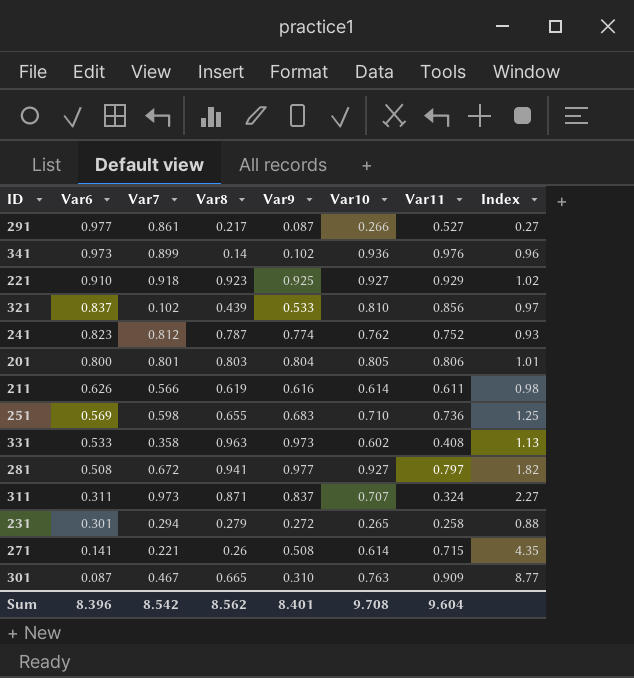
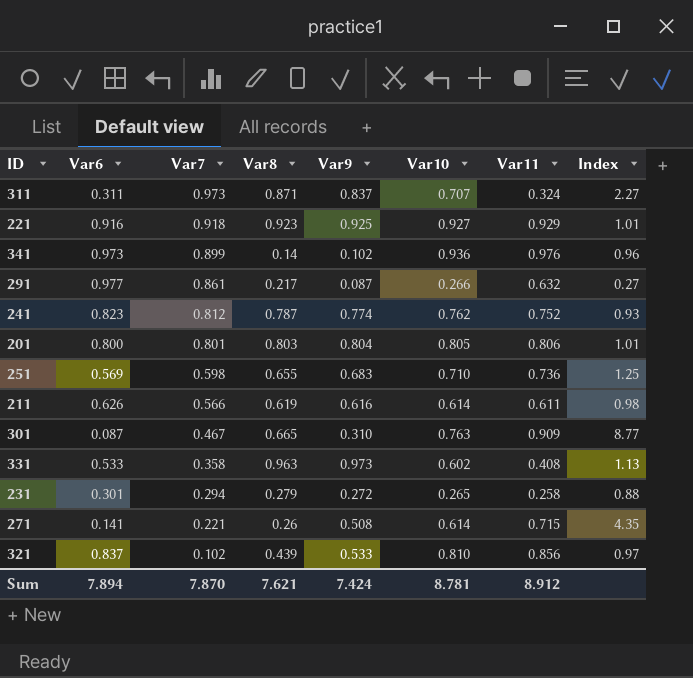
row order: Var6 descending -> Var7 descending
row 281: 0.508 | 0.672 | 0.941 | 0.977 | 0.927 | 0.797 | 1.82 -> none
221 | Var6: 0.910 -> 0.916
221 | Index: 1.02 -> 1.01
291 | Var11: 0.527 -> 0.632
Sum | Var6: 8.396 -> 7.894
Sum | Var7: 8.542 -> 7.870
Sum | Var8: 8.562 -> 7.621
Sum | Var9: 8.401 -> 7.424
Sum | Var10: 9.708 -> 8.781
Sum | Var11: 9.604 -> 8.912

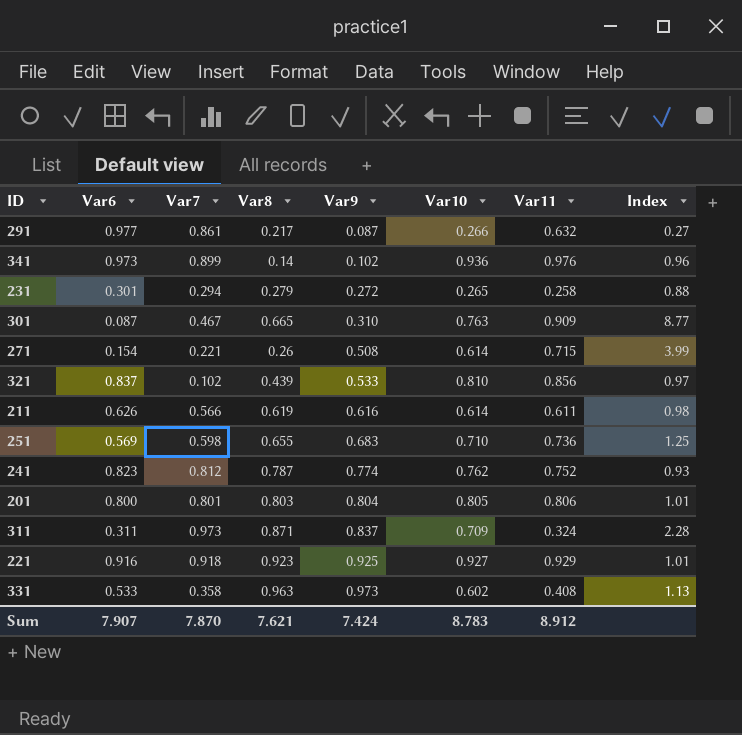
row order: Var7 descending -> Var9 ascending
271 | Var6: 0.141 -> 0.154
271 | Index: 4.35 -> 3.99
311 | Var10: 0.707 -> 0.709
311 | Index: 2.27 -> 2.28
Sum | Var6: 7.894 -> 7.907
Sum | Var10: 8.781 -> 8.783

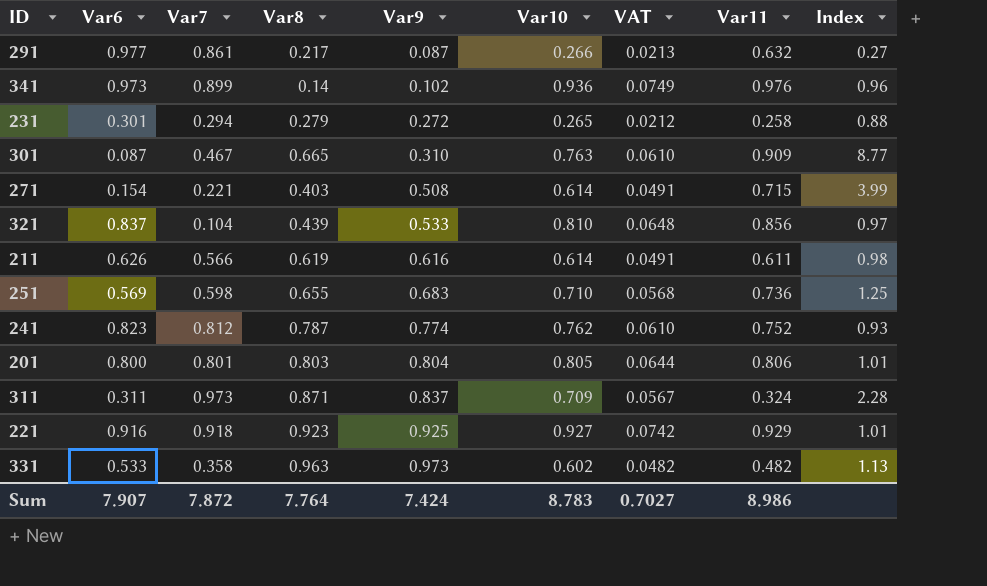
column VAT | formula: none -> [Var10] * 0.08
271 | Var8: 0.26 -> 0.403
321 | Var7: 0.102 -> 0.104
331 | Var11: 0.408 -> 0.482
Sum | Var7: 7.870 -> 7.872
Sum | Var8: 7.621 -> 7.764
Sum | Var11: 8.912 -> 8.986

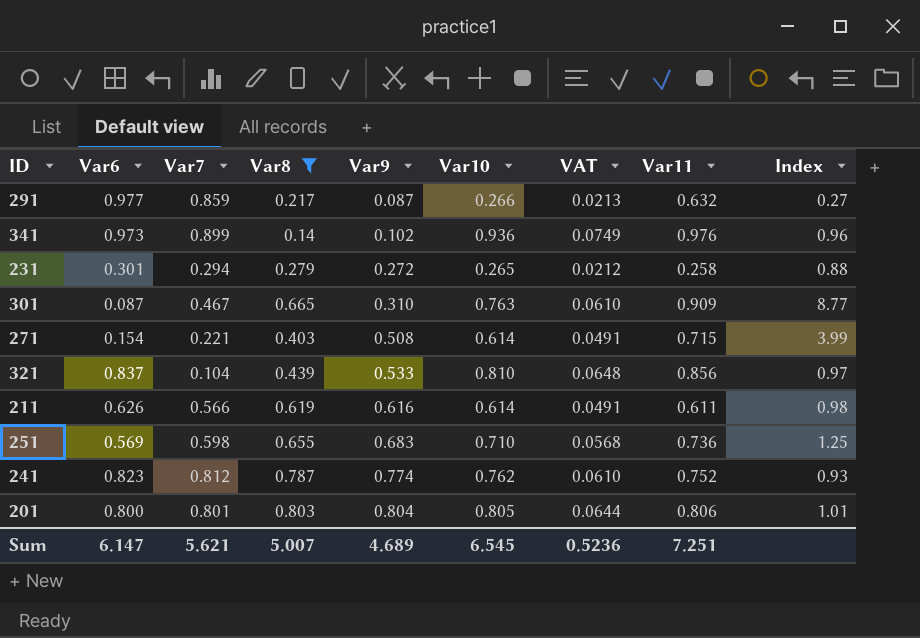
filter: none -> Var8 <= 0.803
291 | Var7: 0.861 -> 0.859
Sum | Var6: 7.907 -> 6.147
Sum | Var7: 7.872 -> 5.621
Sum | Var8: 7.764 -> 5.007
Sum | Var9: 7.424 -> 4.689
Sum | Var10: 8.783 -> 6.545
Sum | VAT: 0.7027 -> 0.5236
Sum | Var11: 8.986 -> 7.251

